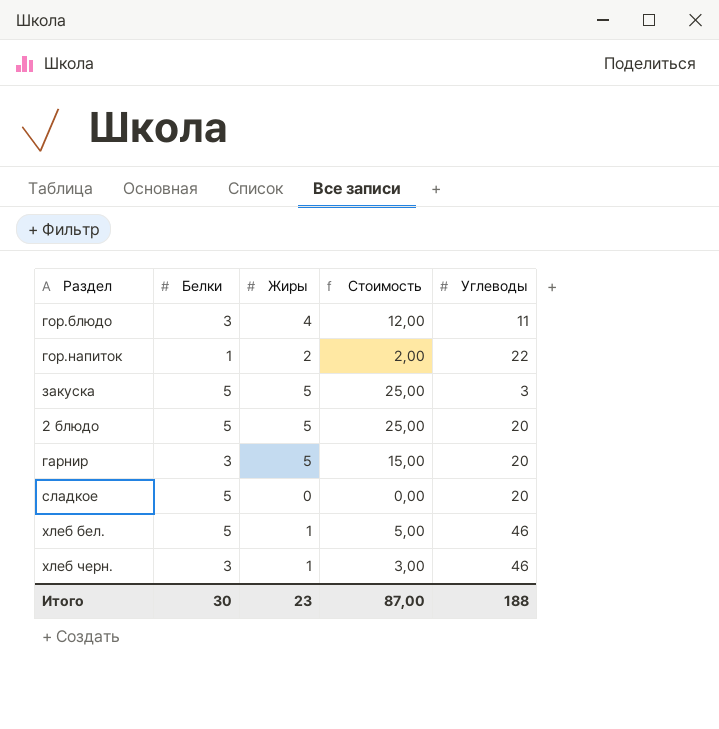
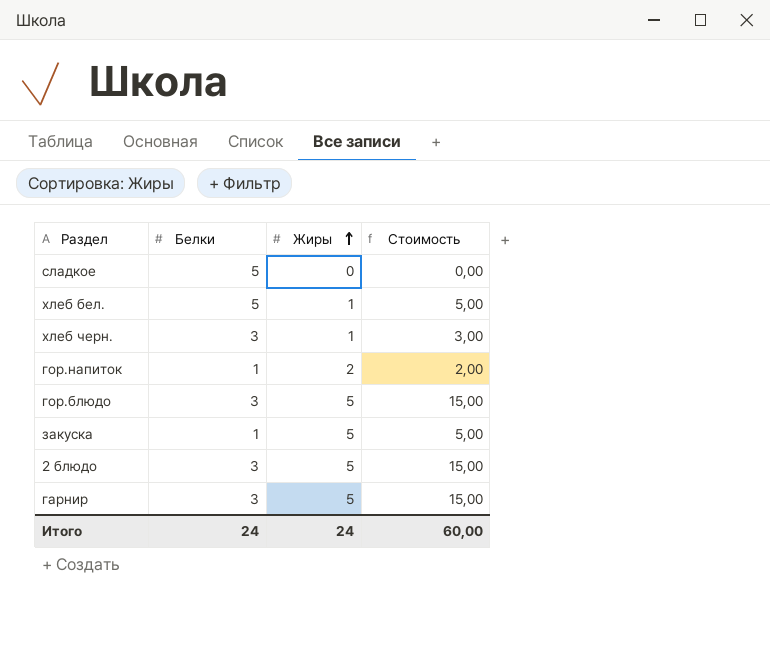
row order: none -> Жиры ascending
column Углеводы | position: 5 -> none
гор.блюдо | Жиры: 4 -> 5
гор.блюдо | Стоимость: 12,00 -> 15,00
закуска | Белки: 5 -> 1
закуска | Стоимость: 25,00 -> 5,00
2 блюдо | Белки: 5 -> 3
2 блюдо | Стоимость: 25,00 -> 15,00
Итого | Белки: 30 -> 24
Итого | Жиры: 23 -> 24
Итого | Стоимость: 87,00 -> 60,00

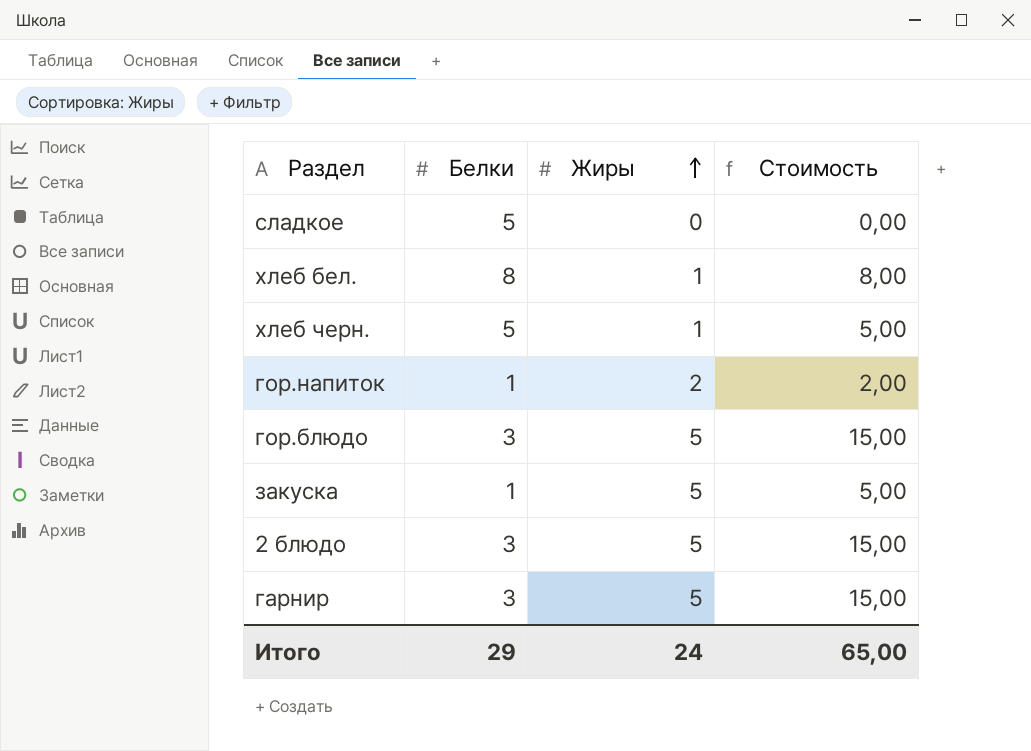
хлеб бел. | Белки: 5 -> 8
хлеб бел. | Стоимость: 5,00 -> 8,00
хлеб черн. | Белки: 3 -> 5
хлеб черн. | Стоимость: 3,00 -> 5,00
Итого | Белки: 24 -> 29
Итого | Стоимость: 60,00 -> 65,00

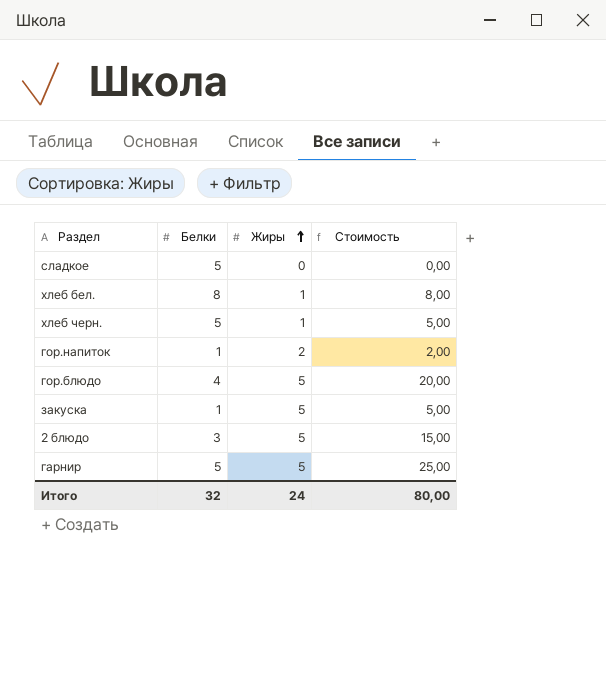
гор.блюдо | Белки: 3 -> 4
гор.блюдо | Стоимость: 15,00 -> 20,00
гарнир | Белки: 3 -> 5
гарнир | Стоимость: 15,00 -> 25,00
Итого | Белки: 29 -> 32
Итого | Стоимость: 65,00 -> 80,00

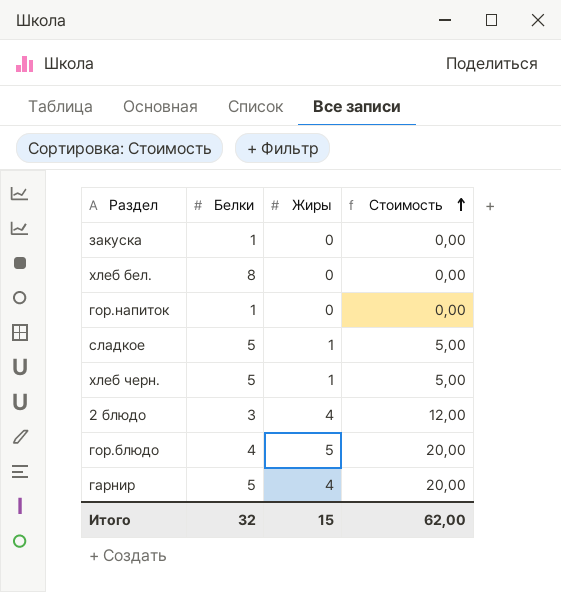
row order: Жиры ascending -> Стоимость ascending
закуска | Жиры: 5 -> 0
закуска | Стоимость: 5,00 -> 0,00
хлеб бел. | Жиры: 1 -> 0
хлеб бел. | Стоимость: 8,00 -> 0,00
гор.напиток | Жиры: 2 -> 0
гор.напиток | Стоимость: 2,00 -> 0,00
сладкое | Жиры: 0 -> 1
сладкое | Стоимость: 0,00 -> 5,00
2 блюдо | Жиры: 5 -> 4
2 блюдо | Стоимость: 15,00 -> 12,00
гарнир | Жиры: 5 -> 4
гарнир | Стоимость: 25,00 -> 20,00
Итого | Жиры: 24 -> 15
Итого | Стоимость: 80,00 -> 62,00

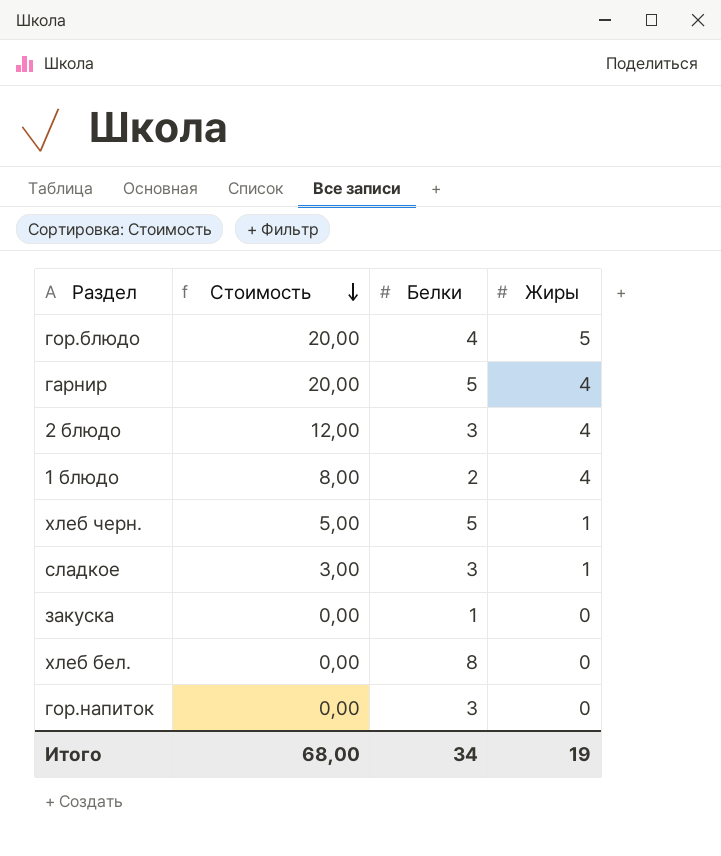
row order: Стоимость ascending -> Стоимость descending
column Стоимость | position: 4 -> 2
row 1 блюдо: none -> 8,00 | 2 | 4
сладкое | Стоимость: 5,00 -> 3,00
сладкое | Белки: 5 -> 3
гор.напиток | Белки: 1 -> 3
Итого | Стоимость: 62,00 -> 68,00
Итого | Белки: 32 -> 34
Итого | Жиры: 15 -> 19

